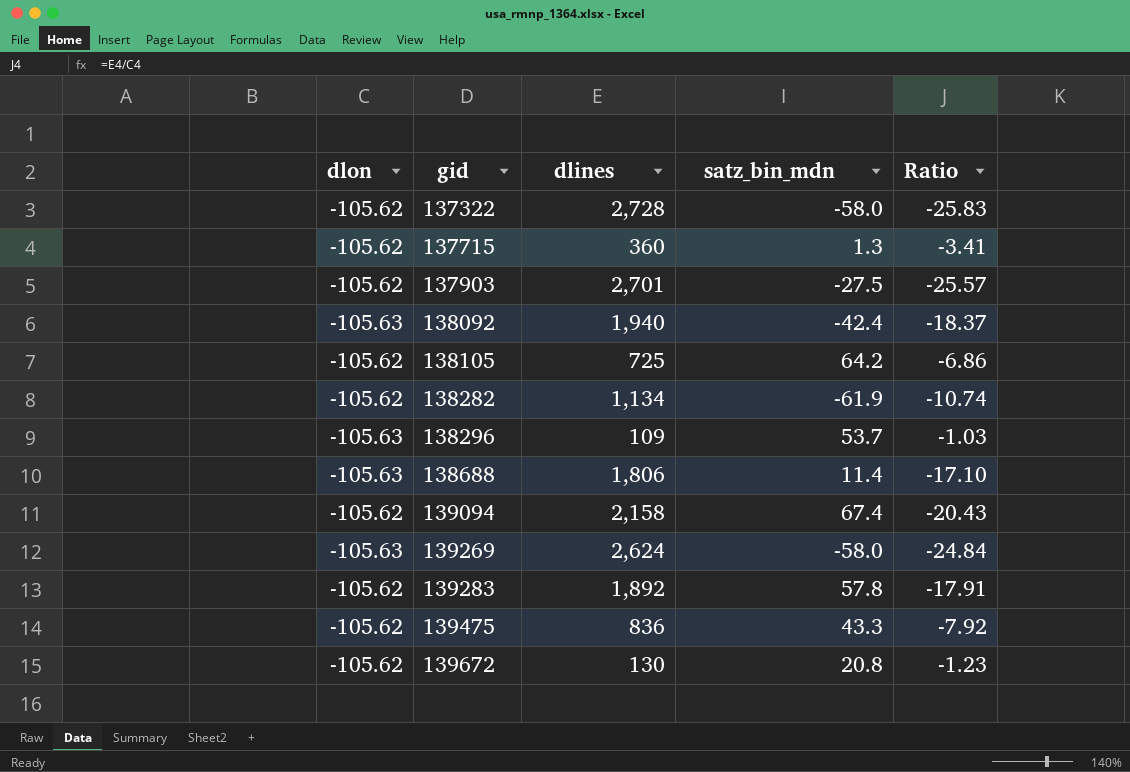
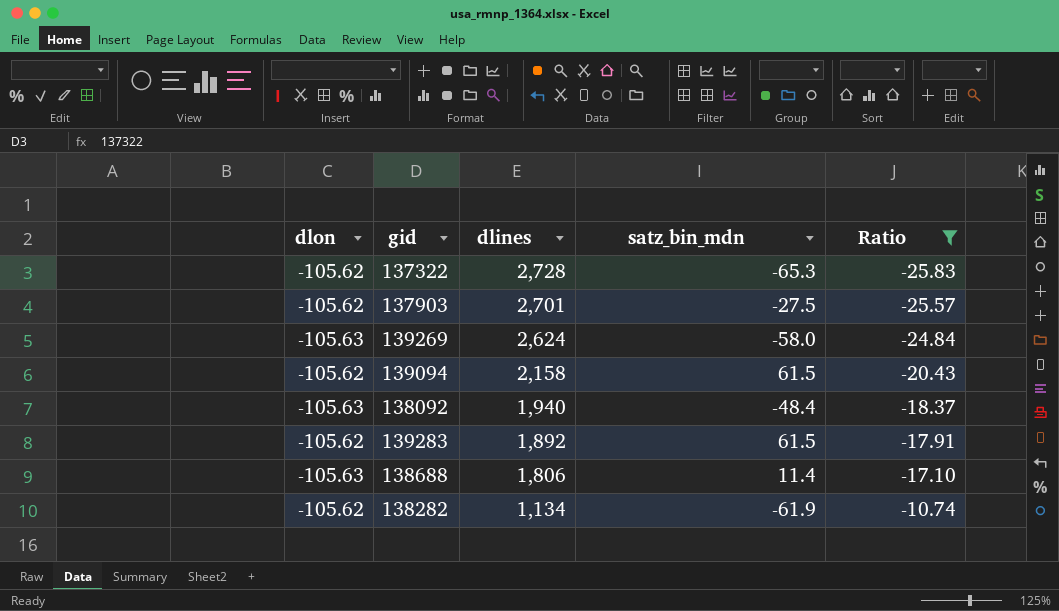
filter: none -> Ratio <= -10.74
row order: gid ascending -> dlines descending
137322 | satz_bin_mdn: -58.0 -> -65.3
139094 | satz_bin_mdn: 67.4 -> 61.5
138092 | satz_bin_mdn: -42.4 -> -48.4
139283 | satz_bin_mdn: 57.8 -> 61.5

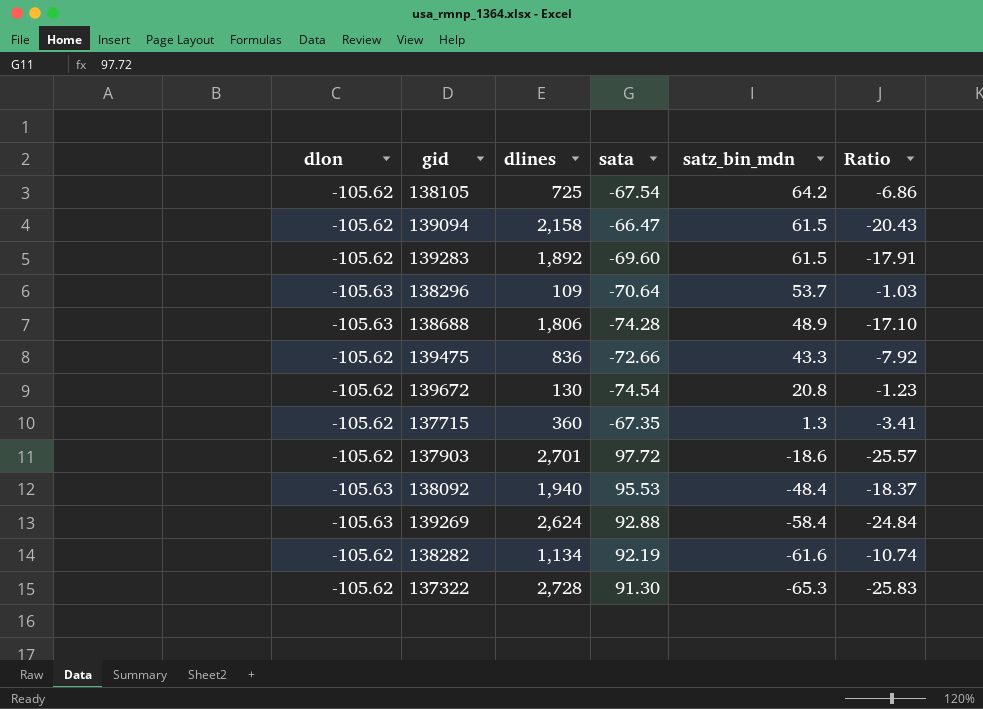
filter: Ratio <= -10.74 -> none
row order: dlines descending -> satz_bin_mdn descending
column sata | position: none -> 4
138688 | satz_bin_mdn: 11.4 -> 48.9
137903 | satz_bin_mdn: -27.5 -> -18.6
139269 | satz_bin_mdn: -58.0 -> -58.4
138282 | satz_bin_mdn: -61.9 -> -61.6

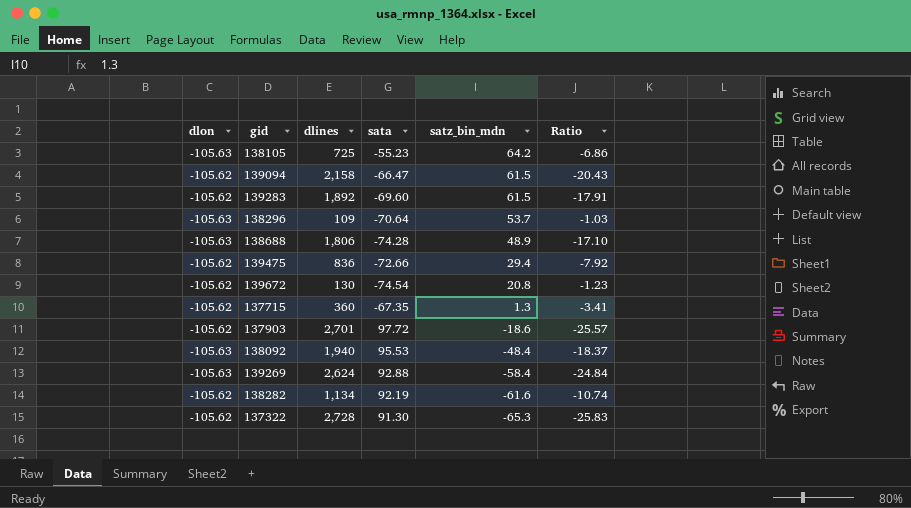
138105 | dlon: -105.62 -> -105.63
138105 | sata: -67.54 -> -55.23
139475 | satz_bin_mdn: 43.3 -> 29.4

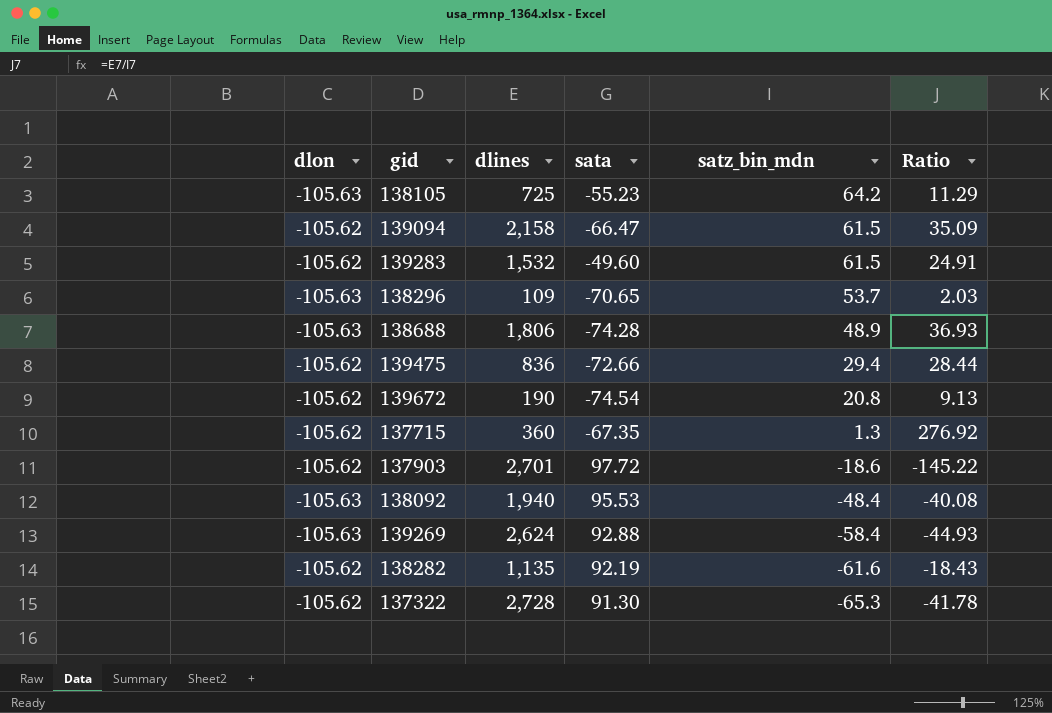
column Ratio | formula: [dlines] / [dlon] -> [dlines] / [satz_bin_mdn]
139283 | dlines: 1,892 -> 1,532
139283 | sata: -69.60 -> -49.60
138296 | sata: -70.64 -> -70.65
139672 | dlines: 130 -> 190
138282 | dlines: 1,134 -> 1,135

